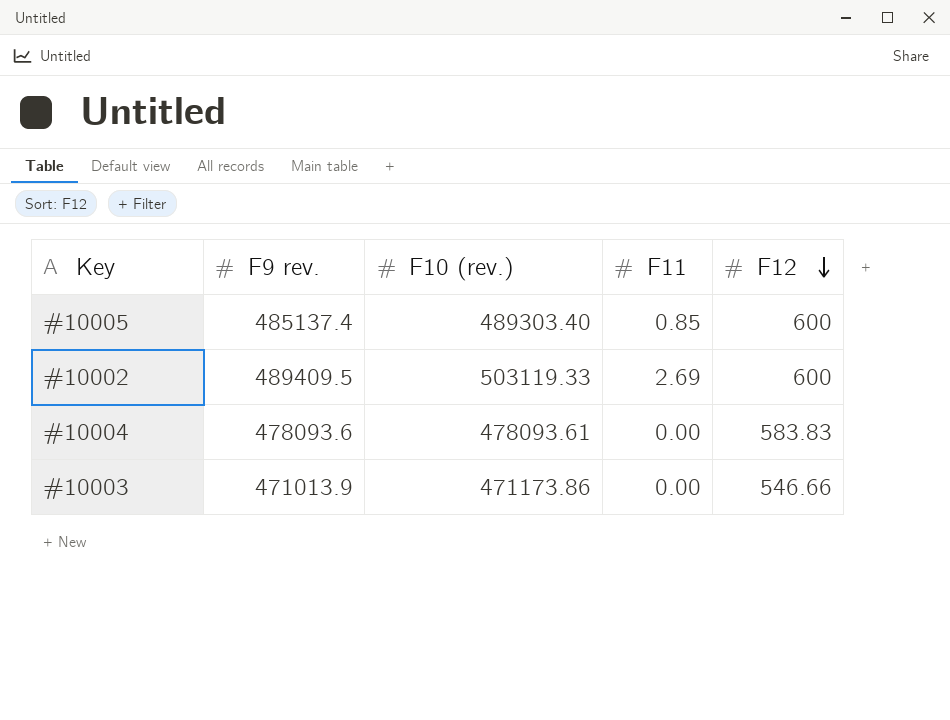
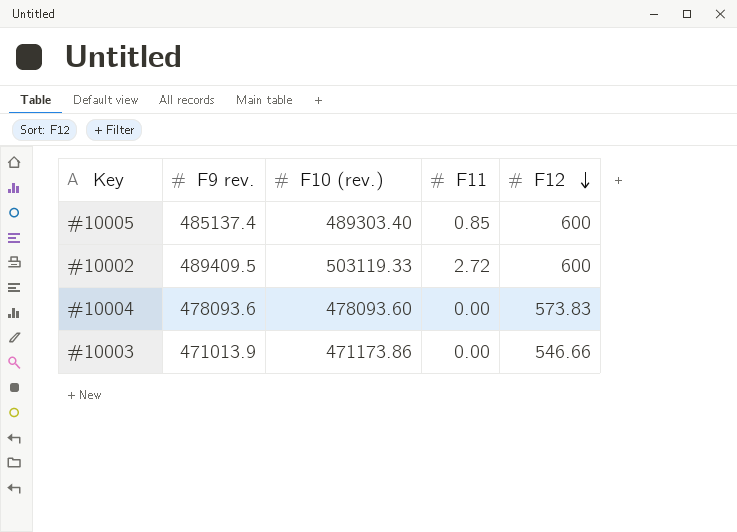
#10002 | F11: 2.69 -> 2.72
#10004 | F10 (rev.): 478093.61 -> 478093.60
#10004 | F12: 583.83 -> 573.83

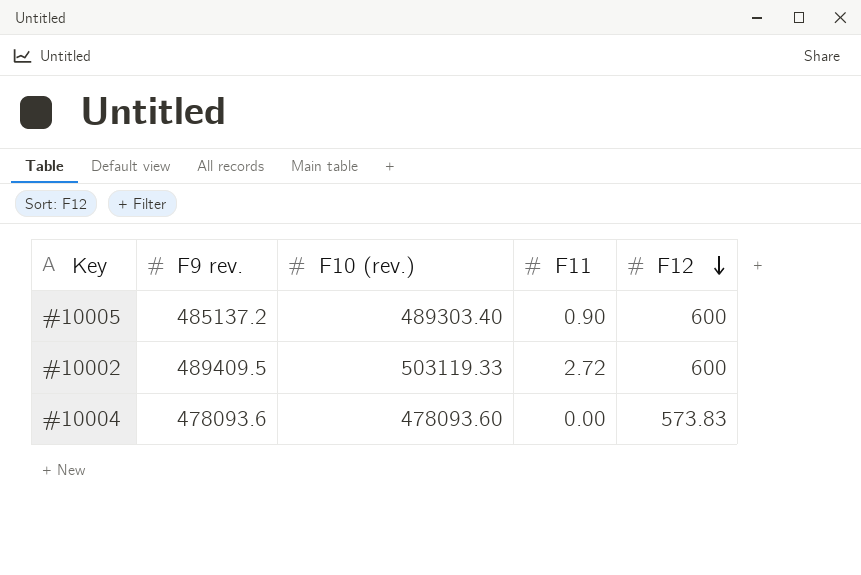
row #10003: 471013.9 | 471173.86 | 0.00 | 546.66 -> none
#10005 | F9 rev.: 485137.4 -> 485137.2
#10005 | F11: 0.85 -> 0.90

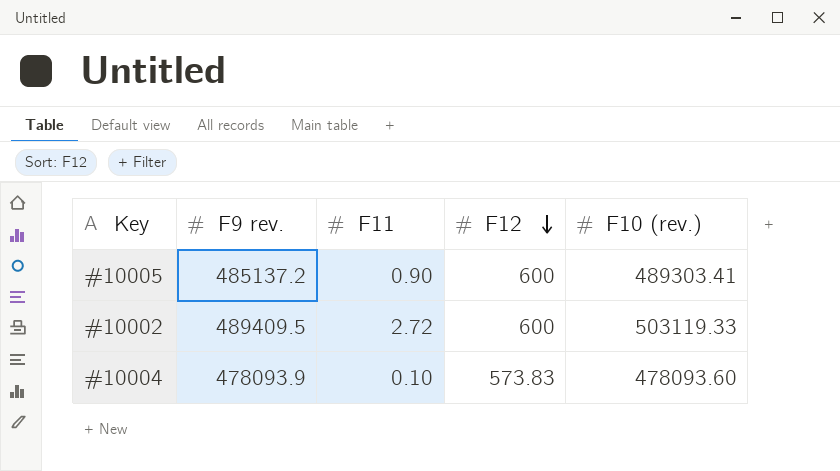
column F10 (rev.) | position: 3 -> 5
#10005 | F10 (rev.): 489303.40 -> 489303.41
#10004 | F9 rev.: 478093.6 -> 478093.9
#10004 | F11: 0.00 -> 0.10

